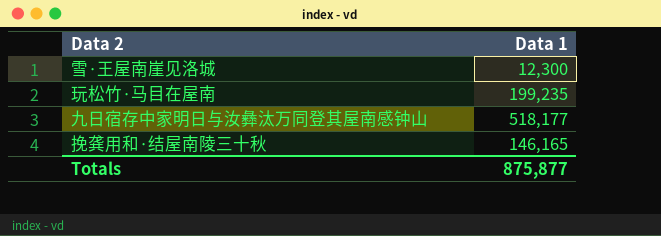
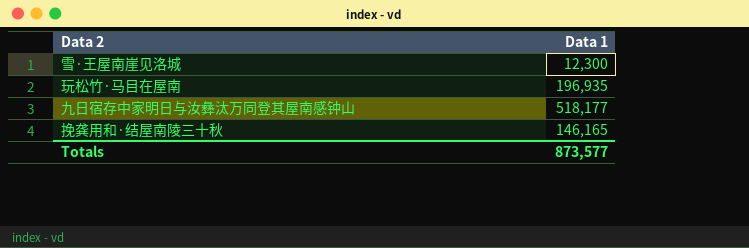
玩松竹·马目在屋南 | Data 1: 199,235 -> 196,935
Totals | Data 1: 875,877 -> 873,577

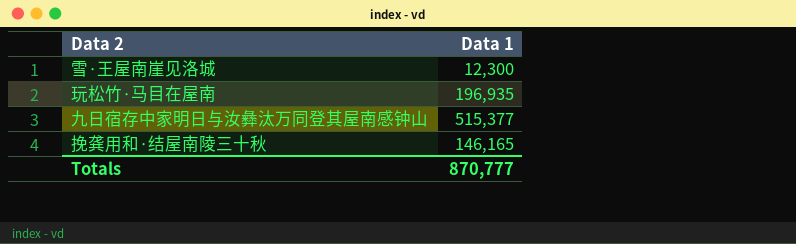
九日宿存中家明日与汝彝汰万同登其屋南感钟山 | Data 1: 518,177 -> 515,377
Totals | Data 1: 873,577 -> 870,777

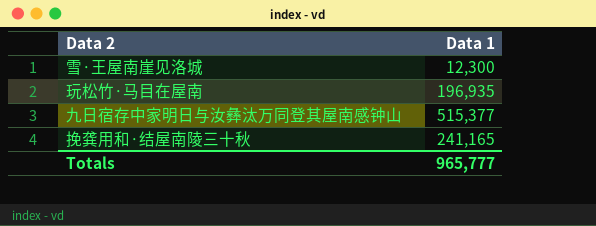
挽龚用和·结屋南陵三十秋 | Data 1: 146,165 -> 241,165
Totals | Data 1: 870,777 -> 965,777

